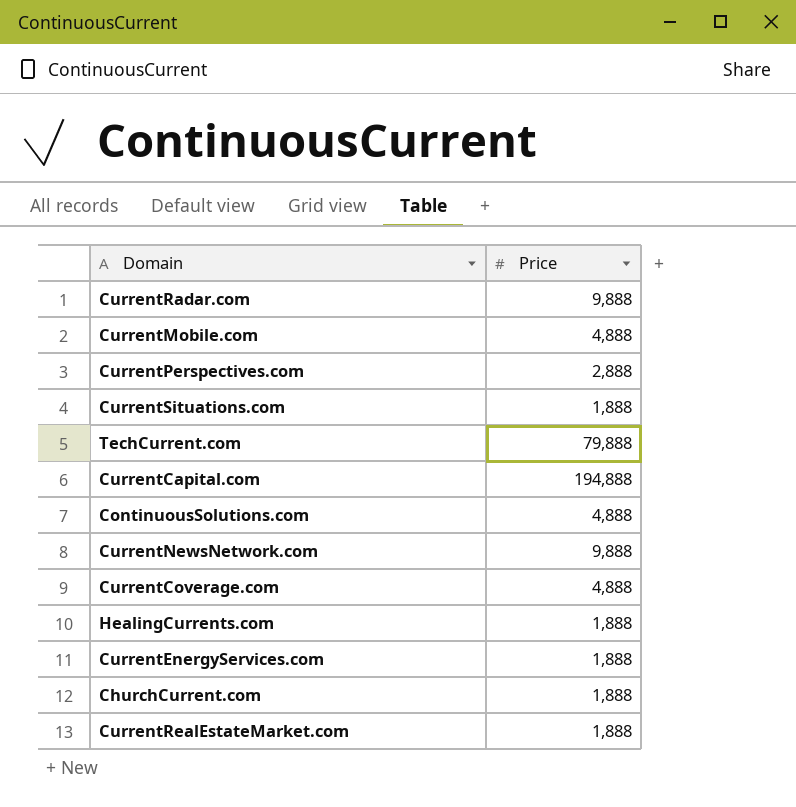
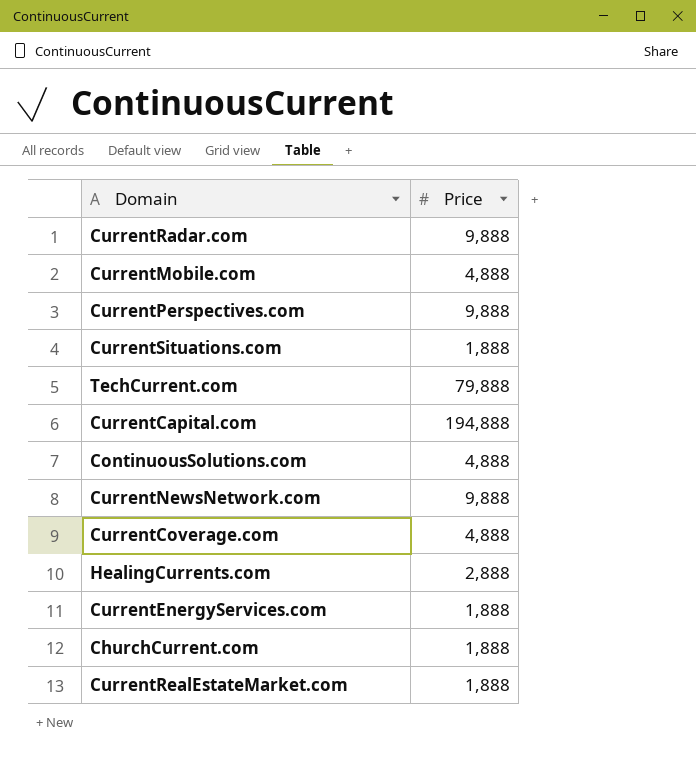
CurrentPerspectives.com | Price: 2,888 -> 9,888
HealingCurrents.com | Price: 1,888 -> 2,888

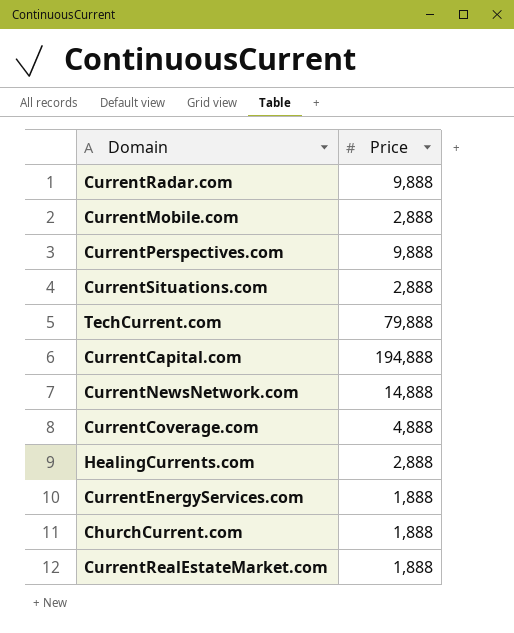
row ContinuousSolutions.com: 4,888 -> none
CurrentMobile.com | Price: 4,888 -> 2,888
CurrentSituations.com | Price: 1,888 -> 2,888
CurrentNewsNetwork.com | Price: 9,888 -> 14,888

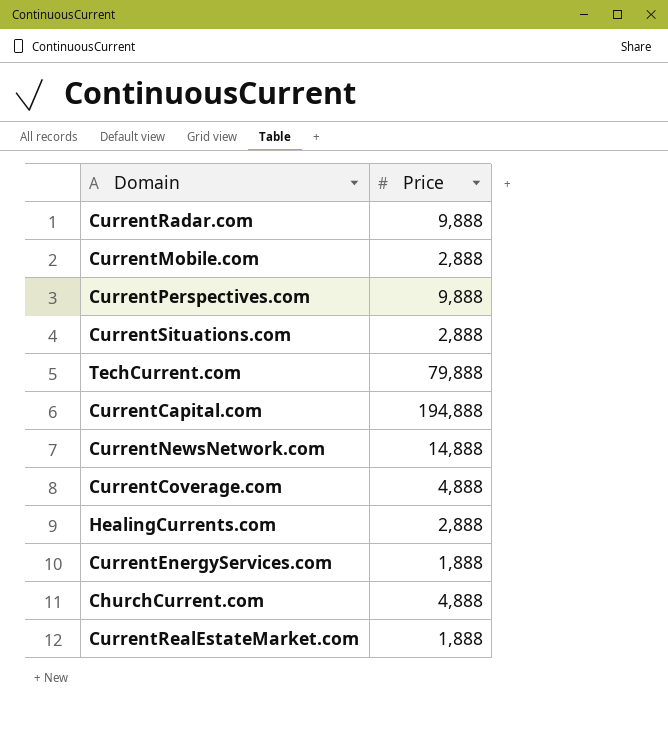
ChurchCurrent.com | Price: 1,888 -> 4,888

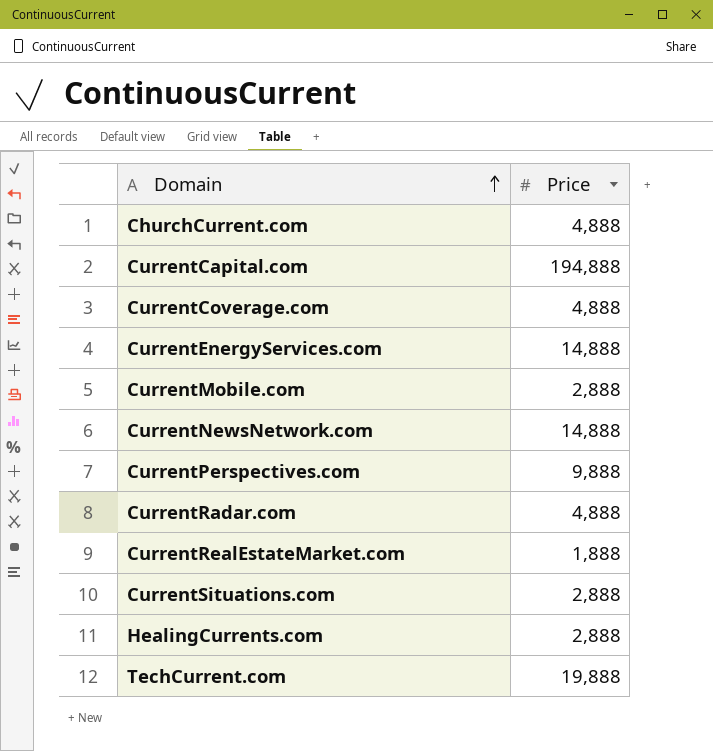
row order: none -> Domain ascending
CurrentEnergyServices.com | Price: 1,888 -> 14,888
CurrentRadar.com | Price: 9,888 -> 4,888
TechCurrent.com | Price: 79,888 -> 19,888

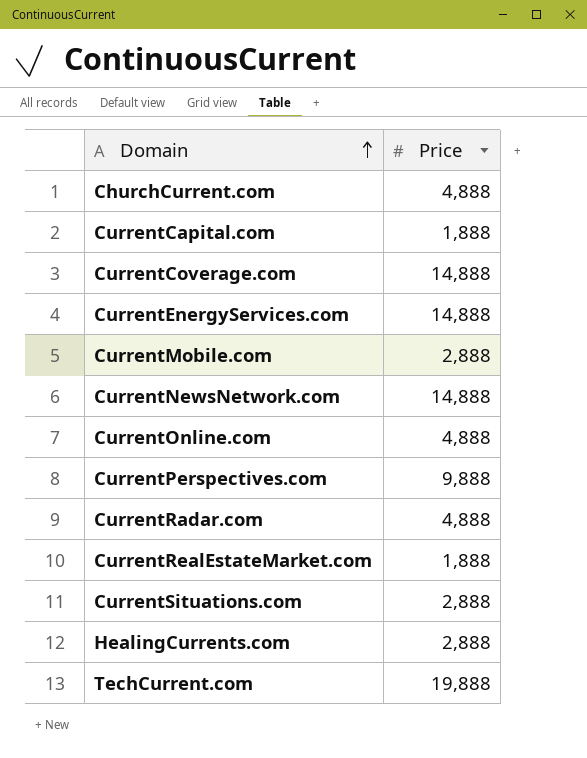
CurrentCapital.com | Price: 194,888 -> 1,888
CurrentCoverage.com | Price: 4,888 -> 14,888
row CurrentOnline.com: none -> 4,888

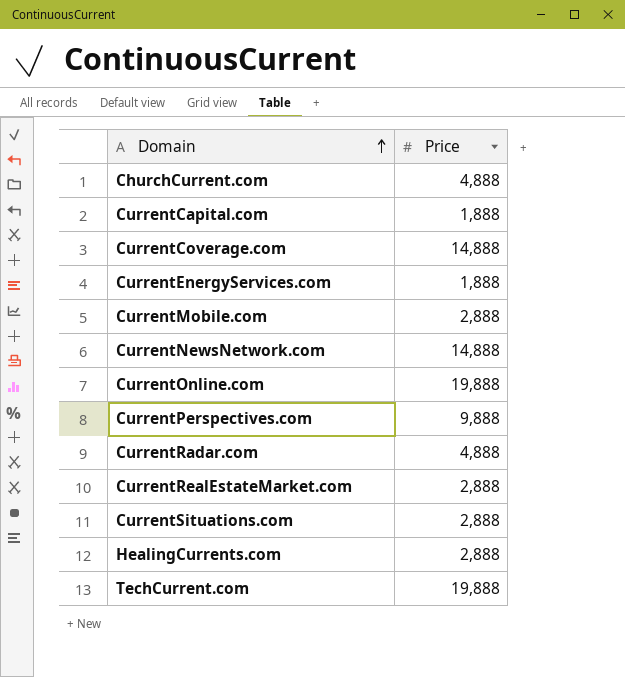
CurrentEnergyServices.com | Price: 14,888 -> 1,888
CurrentOnline.com | Price: 4,888 -> 19,888
CurrentRealEstateMarket.com | Price: 1,888 -> 2,888

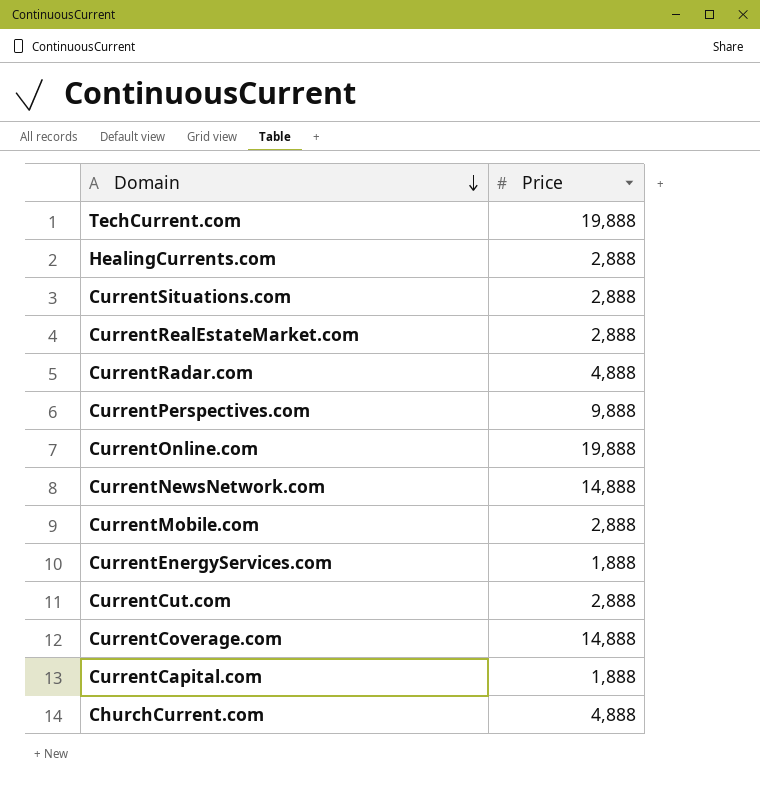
row order: Domain ascending -> Domain descending
row CurrentCut.com: none -> 2,888

